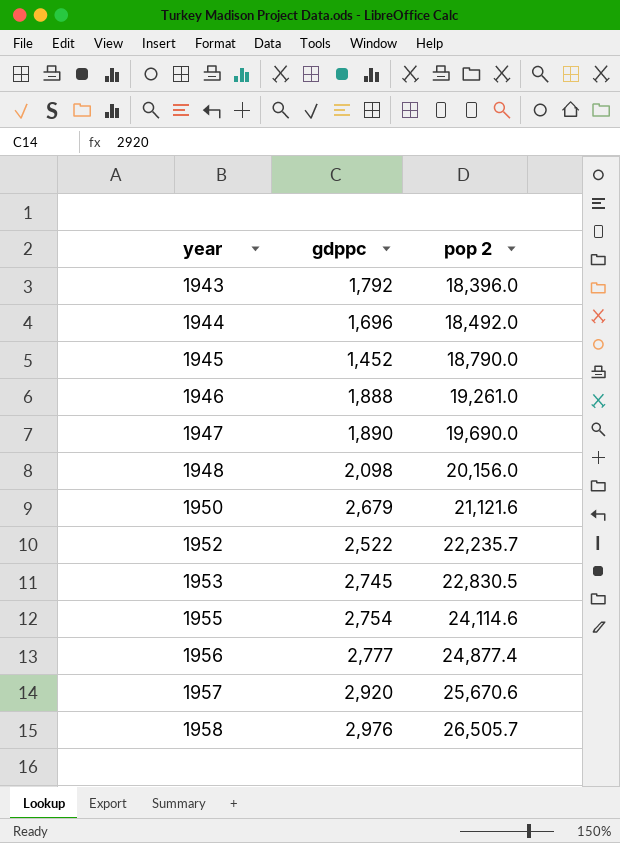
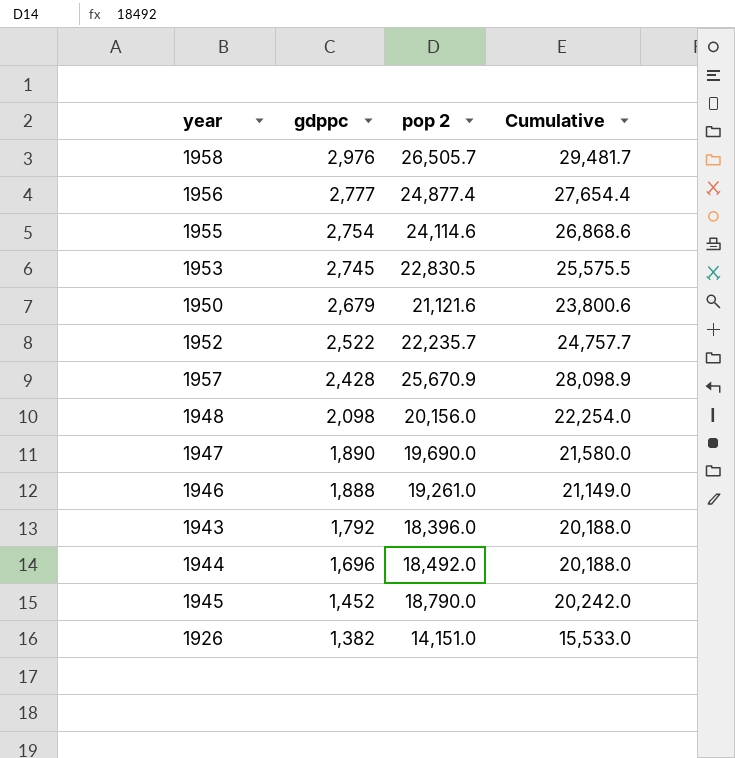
row order: year ascending -> gdppc descending
column Cumulative | formula: none -> [gdppc] + [pop 2]
1957 | gdppc: 2,920 -> 2,428
1957 | pop 2: 25,670.6 -> 25,670.9
row 1926: none -> 1,382 | 14,151.0 | 15,533.0

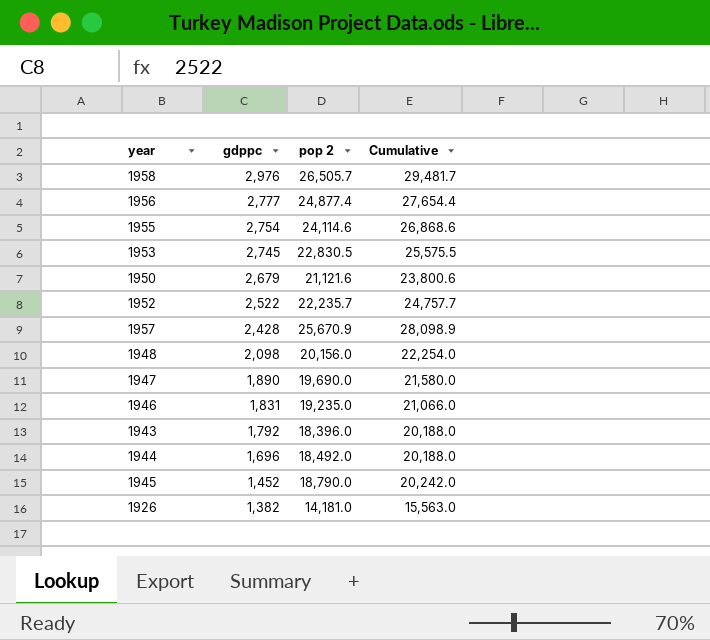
1946 | gdppc: 1,888 -> 1,831
1946 | pop 2: 19,261.0 -> 19,235.0
1946 | Cumulative: 21,149.0 -> 21,066.0
1926 | pop 2: 14,151.0 -> 14,181.0
1926 | Cumulative: 15,533.0 -> 15,563.0

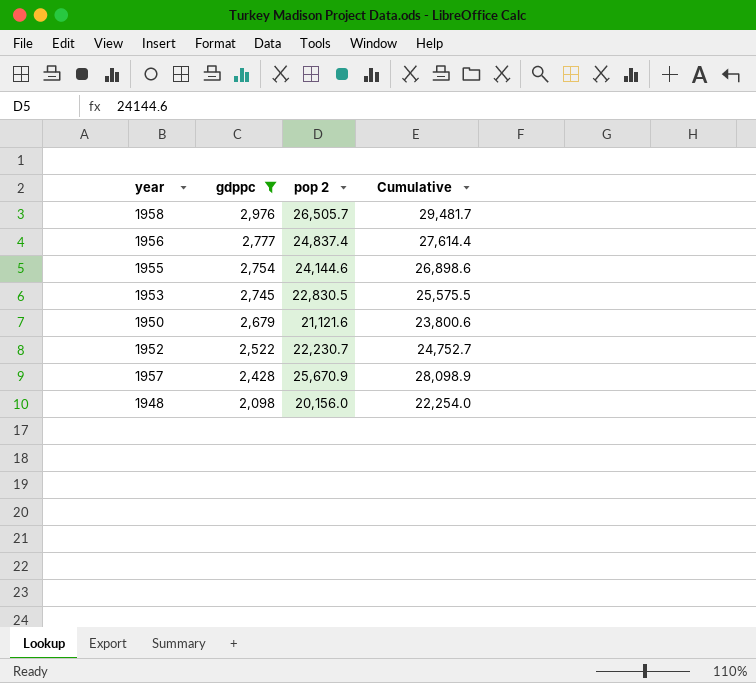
filter: none -> gdppc >= 2,098
1956 | pop 2: 24,877.4 -> 24,837.4
1956 | Cumulative: 27,654.4 -> 27,614.4
1955 | pop 2: 24,114.6 -> 24,144.6
1955 | Cumulative: 26,868.6 -> 26,898.6
1952 | pop 2: 22,235.7 -> 22,230.7
1952 | Cumulative: 24,757.7 -> 24,752.7

